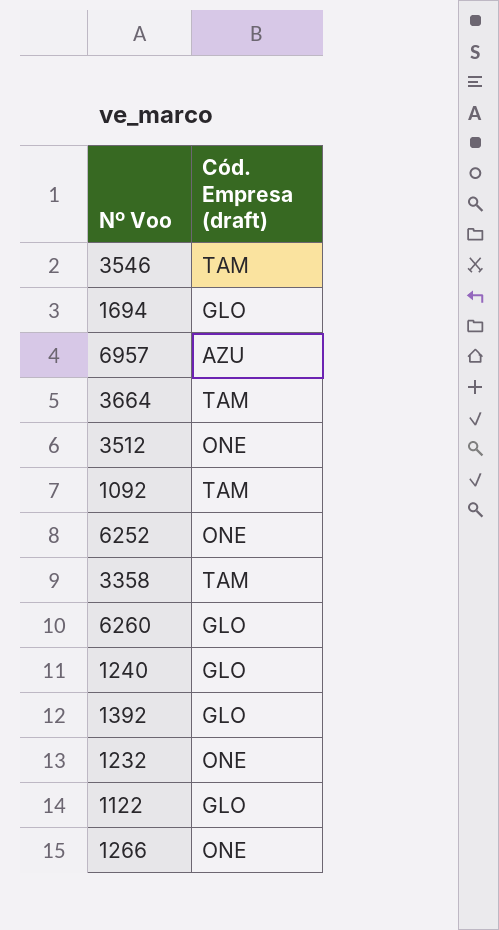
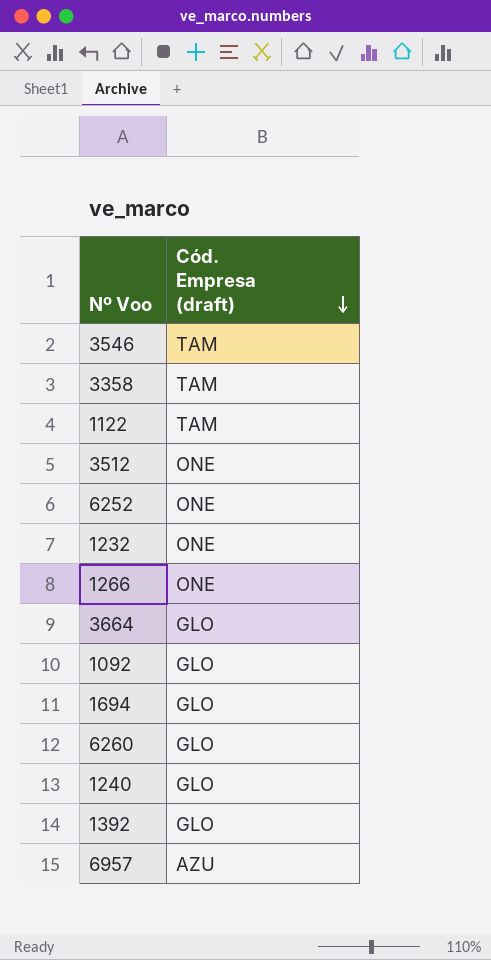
row order: none -> Cód. Empresa (draft) descending
1122 | Cód. Empresa (draft): GLO -> TAM
3664 | Cód. Empresa (draft): TAM -> GLO
1092 | Cód. Empresa (draft): TAM -> GLO

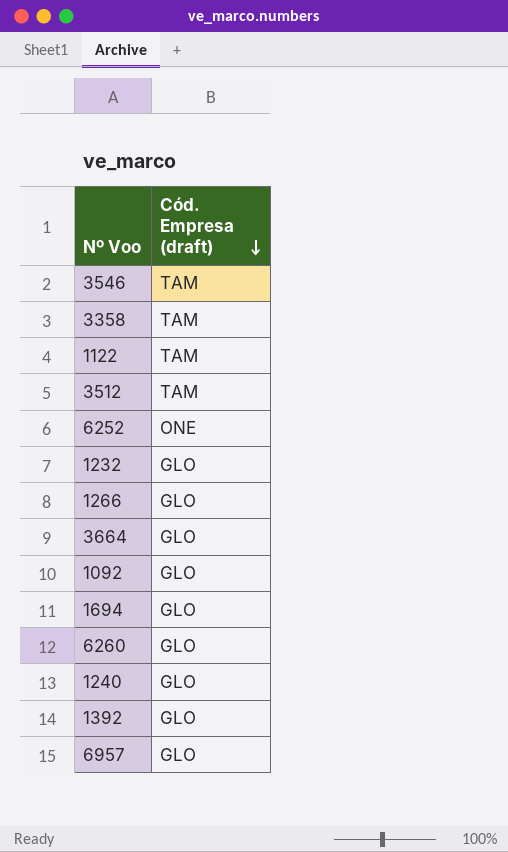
3512 | Cód. Empresa (draft): ONE -> TAM
1232 | Cód. Empresa (draft): ONE -> GLO
1266 | Cód. Empresa (draft): ONE -> GLO
6957 | Cód. Empresa (draft): AZU -> GLO

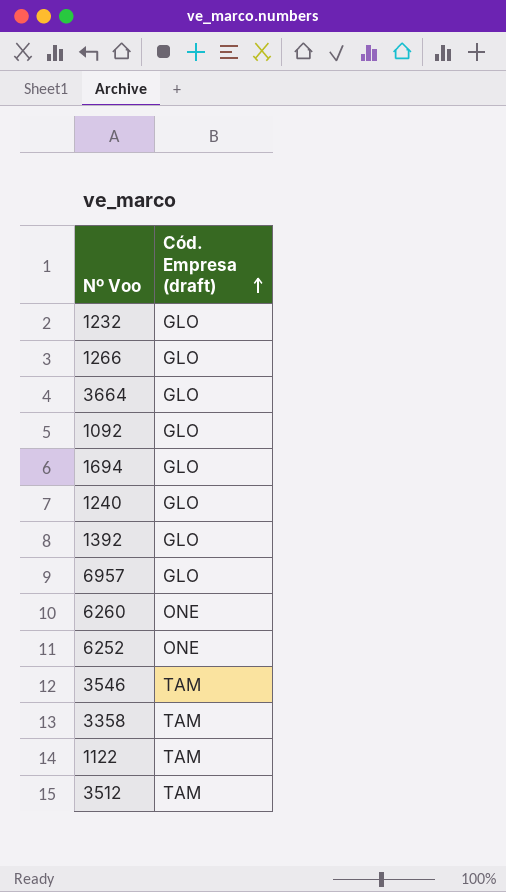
row order: Cód. Empresa (draft) descending -> Cód. Empresa (draft) ascending
6260 | Cód. Empresa (draft): GLO -> ONE

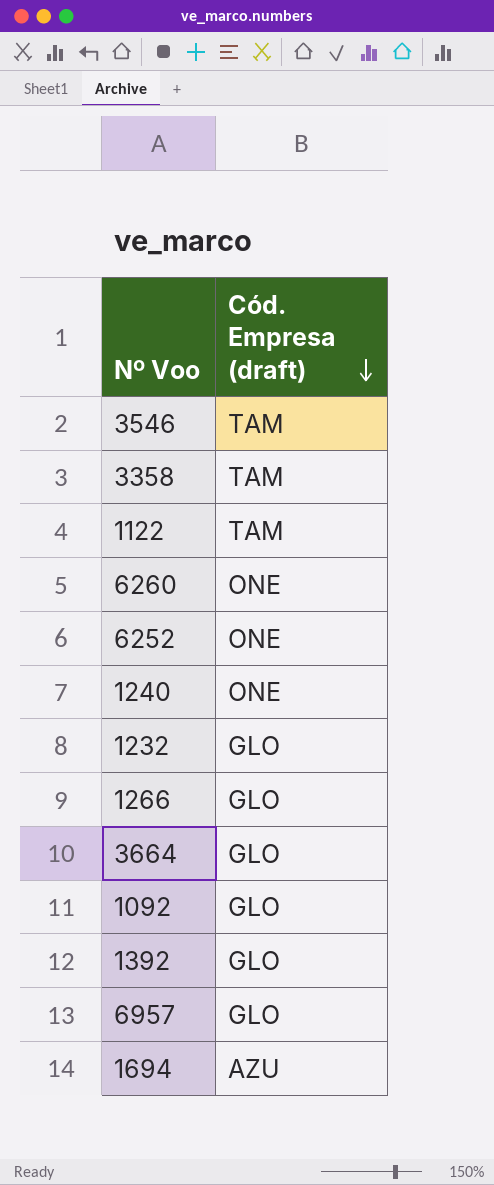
row order: Cód. Empresa (draft) ascending -> Cód. Empresa (draft) descending
row 3512: TAM -> none
1240 | Cód. Empresa (draft): GLO -> ONE
1694 | Cód. Empresa (draft): GLO -> AZU

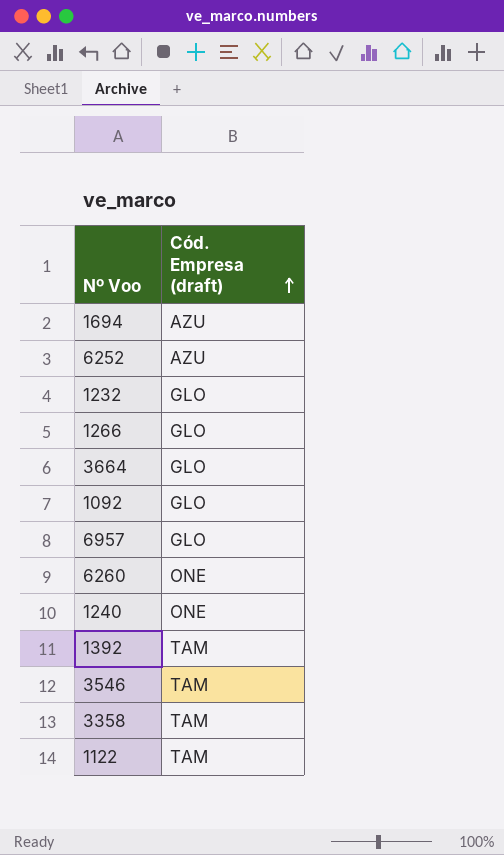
row order: Cód. Empresa (draft) descending -> Cód. Empresa (draft) ascending
6252 | Cód. Empresa (draft): ONE -> AZU
1392 | Cód. Empresa (draft): GLO -> TAM

